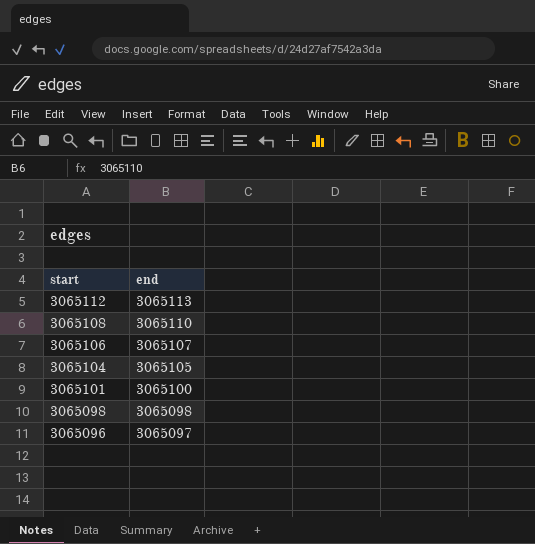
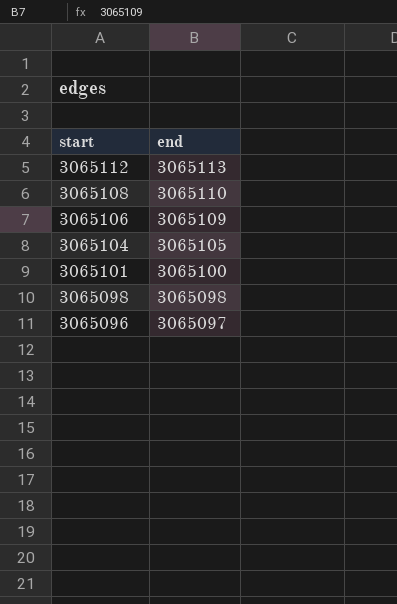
3065106 | end: 3065107 -> 3065109

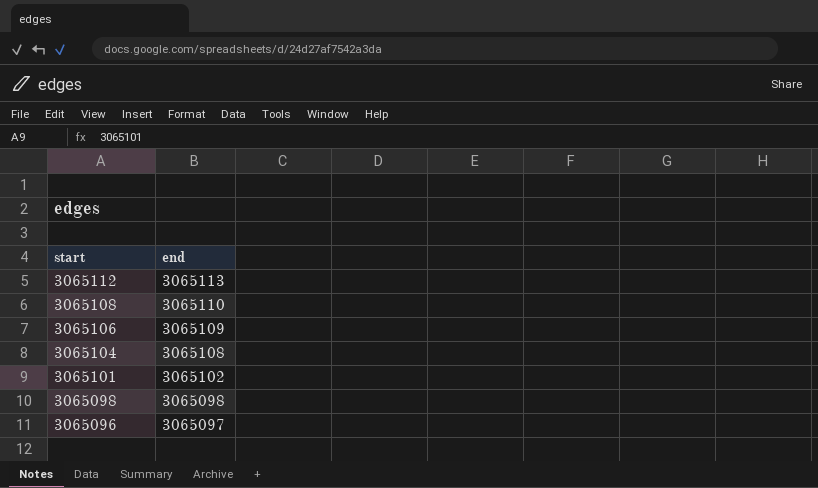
3065104 | end: 3065105 -> 3065108
3065101 | end: 3065100 -> 3065102

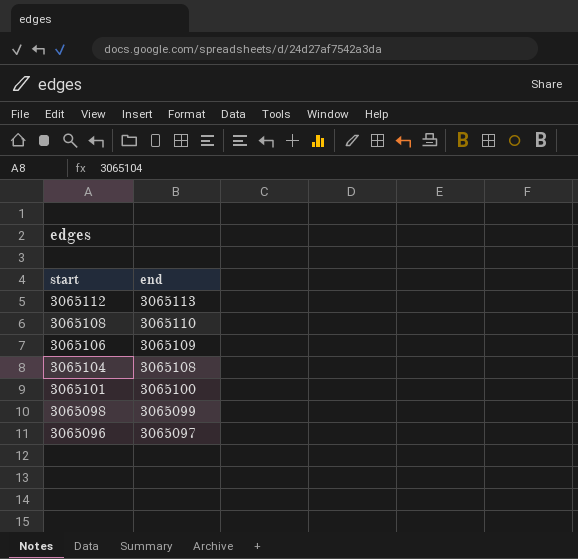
3065101 | end: 3065102 -> 3065100
3065098 | end: 3065098 -> 3065099

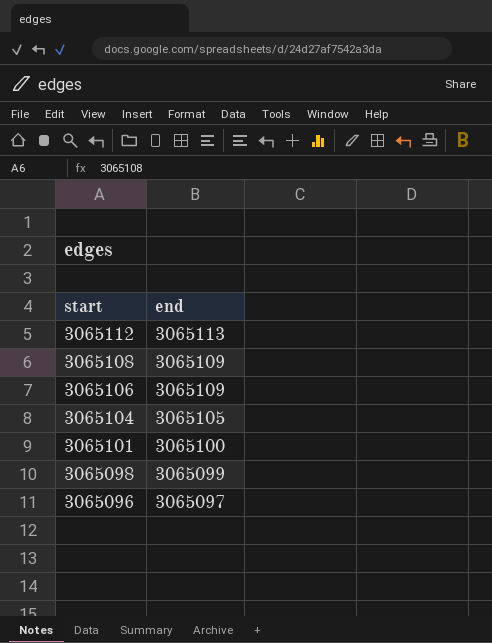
3065108 | end: 3065110 -> 3065109
3065104 | end: 3065108 -> 3065105

